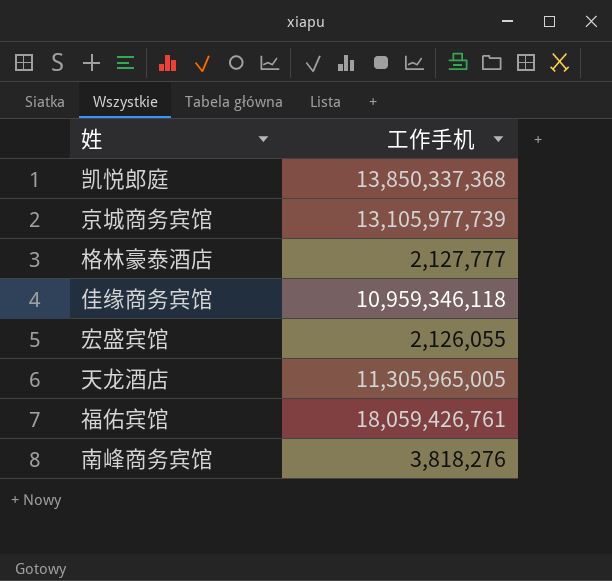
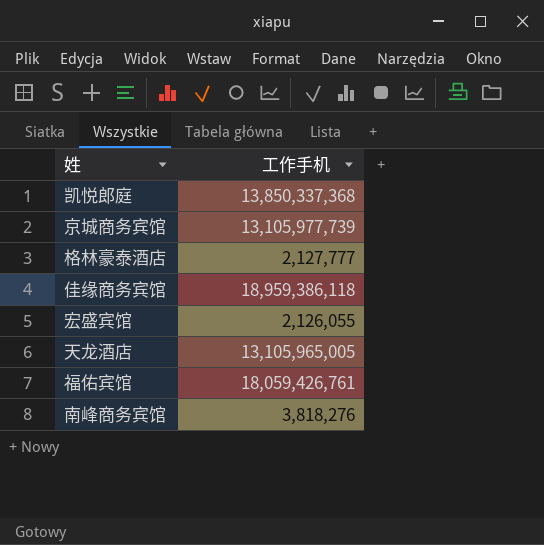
佳缘商务宾馆 | 工作手机: 10,959,346,118 -> 18,959,386,118
天龙酒店 | 工作手机: 11,305,965,005 -> 13,105,965,005

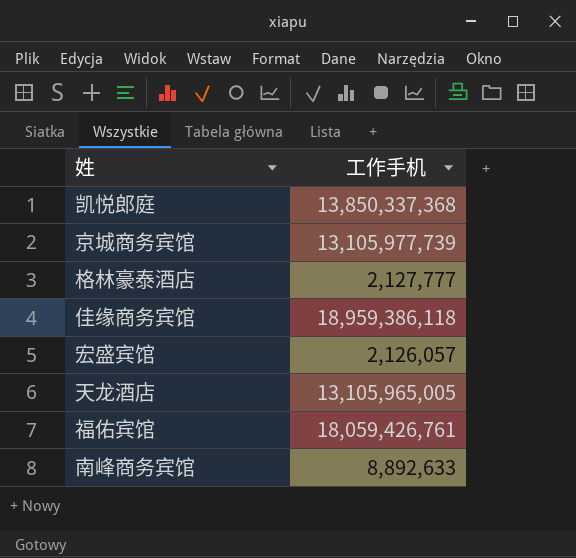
宏盛宾馆 | 工作手机: 2,126,055 -> 2,126,057
南峰商务宾馆 | 工作手机: 3,818,276 -> 8,892,633

